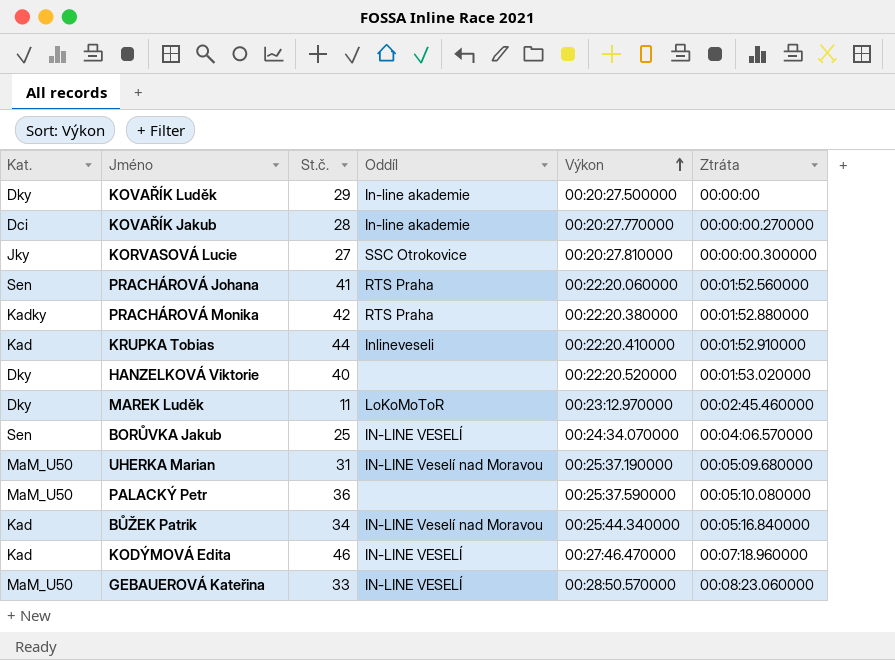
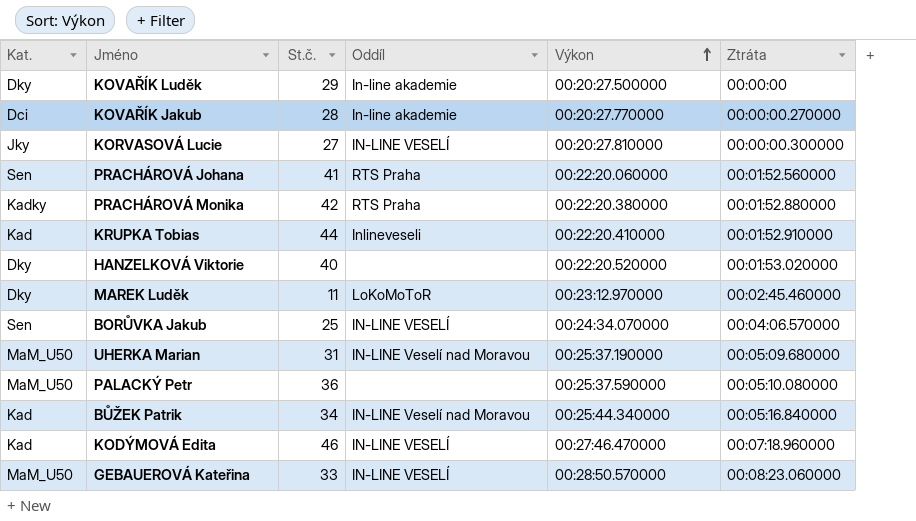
KORVASOVÁ Lucie | Oddíl: SSC Otrokovice -> IN-LINE VESELÍ

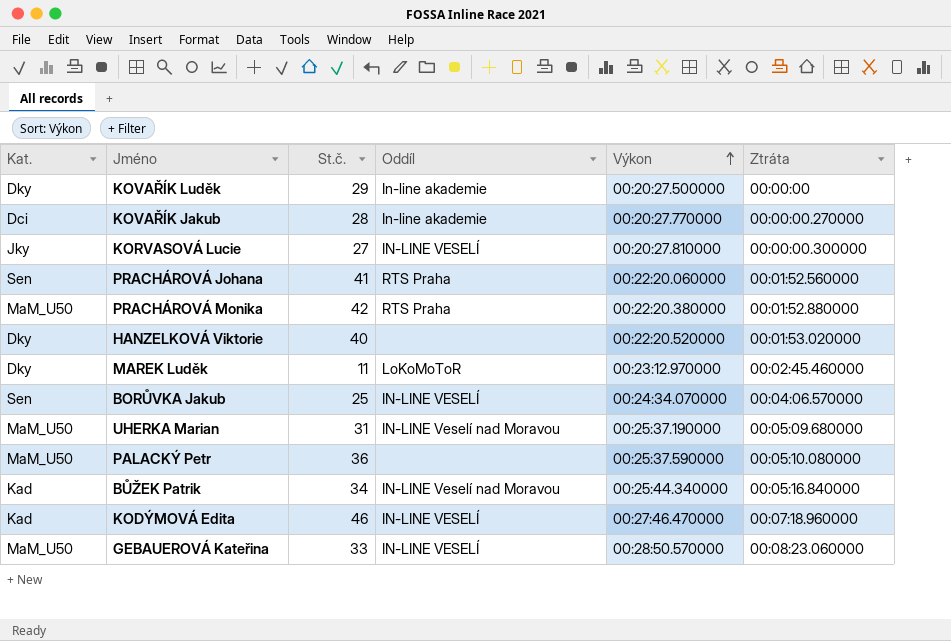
row KRUPKA Tobias: Kad | 44 | Inlineveseli | 00:22:20.410000 | 00:01:52.910000 -> none
PRACHÁROVÁ Monika | Kat.: Kadky -> MaM_U50

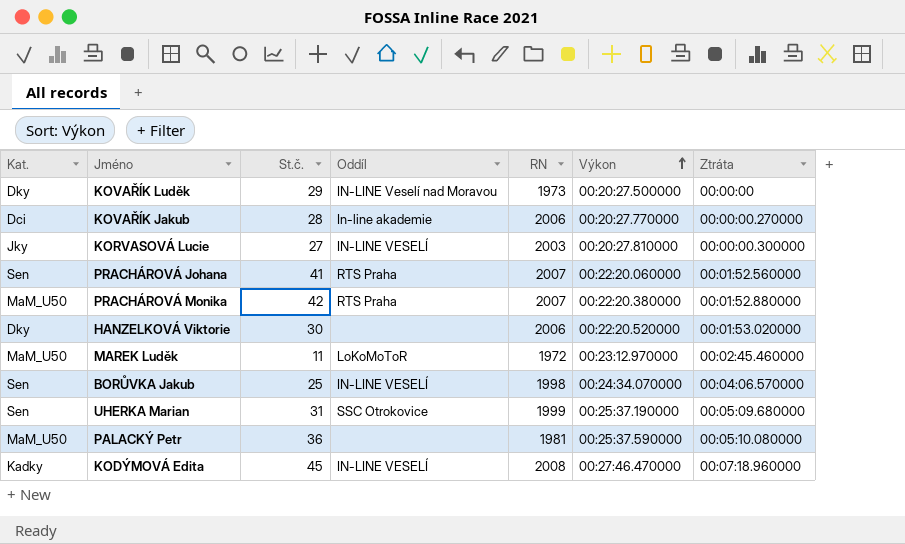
column RN | position: none -> 5
row BŮŽEK Patrik: Kad | 34 | IN-LINE Veselí nad Moravou | 00:25:44.340000 | 00:05:16.840000 -> none
row GEBAUEROVÁ Kateřina: MaM_U50 | 33 | IN-LINE VESELÍ | 00:28:50.570000 | 00:08:23.060000 -> none
KOVAŘÍK Luděk | Oddíl: In-line akademie -> IN-LINE Veselí nad Moravou
HANZELKOVÁ Viktorie | St.č.: 40 -> 30
MAREK Luděk | Kat.: Dky -> MaM_U50
UHERKA Marian | Kat.: MaM_U50 -> Sen
UHERKA Marian | Oddíl: IN-LINE Veselí nad Moravou -> SSC Otrokovice
KODÝMOVÁ Edita | Kat.: Kad -> Kadky
KODÝMOVÁ Edita | St.č.: 46 -> 45

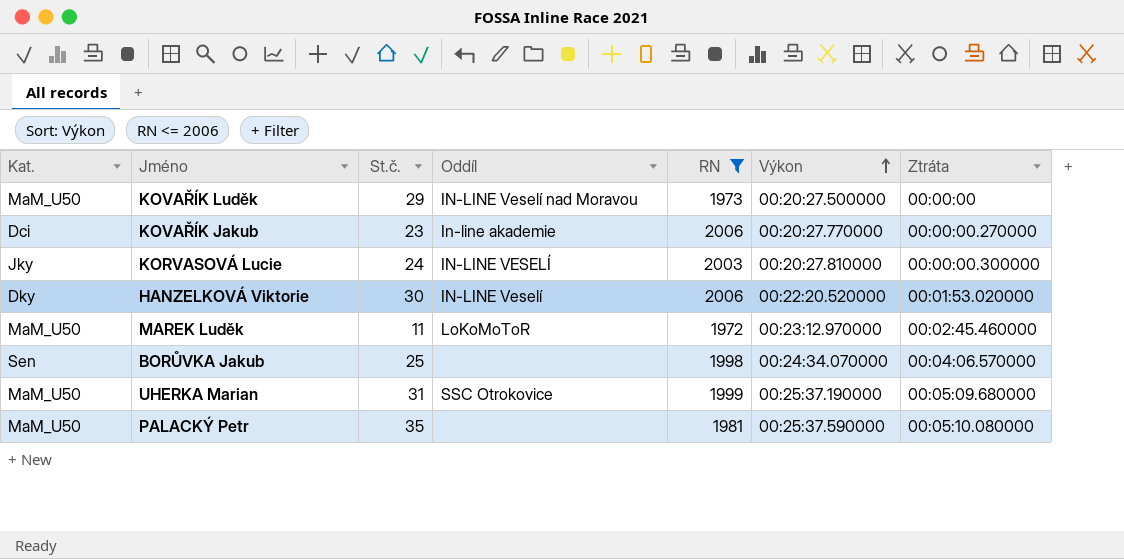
filter: none -> RN <= 2006
KOVAŘÍK Luděk | Kat.: Dky -> MaM_U50
KOVAŘÍK Jakub | St.č.: 28 -> 23
KORVASOVÁ Lucie | St.č.: 27 -> 24
HANZELKOVÁ Viktorie | Oddíl: none -> IN-LINE Veselí
BORŮVKA Jakub | Oddíl: IN-LINE VESELÍ -> none
UHERKA Marian | Kat.: Sen -> MaM_U50
PALACKÝ Petr | St.č.: 36 -> 35

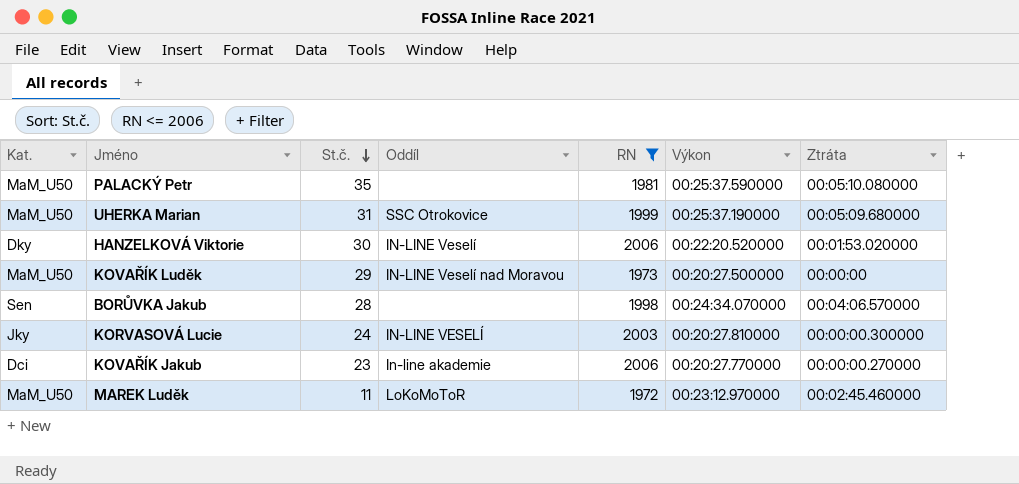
row order: Výkon ascending -> St.č. descending
BORŮVKA Jakub | St.č.: 25 -> 28

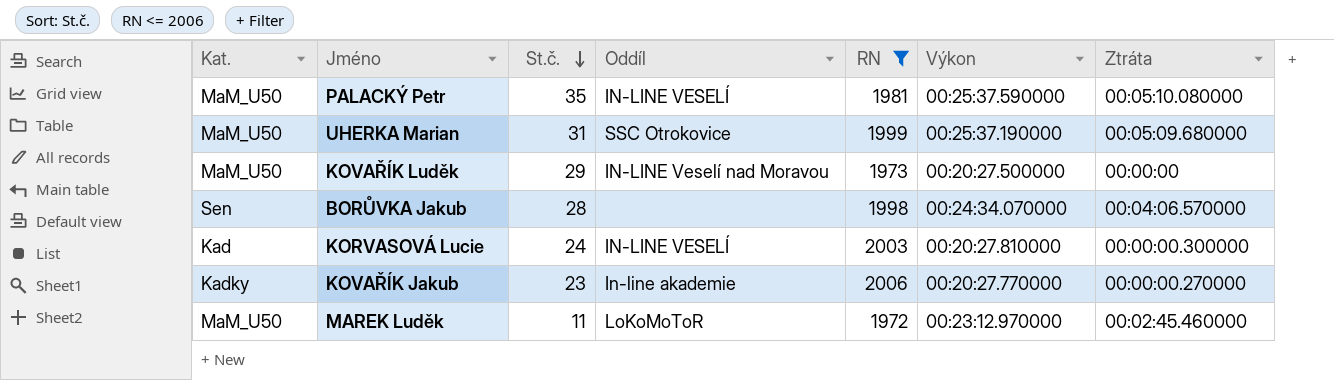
row HANZELKOVÁ Viktorie: Dky | 30 | IN-LINE Veselí | 2006 | 00:22:20.520000 | 00:01:53.020000 -> none
PALACKÝ Petr | Oddíl: none -> IN-LINE VESELÍ
KORVASOVÁ Lucie | Kat.: Jky -> Kad
KOVAŘÍK Jakub | Kat.: Dci -> Kadky

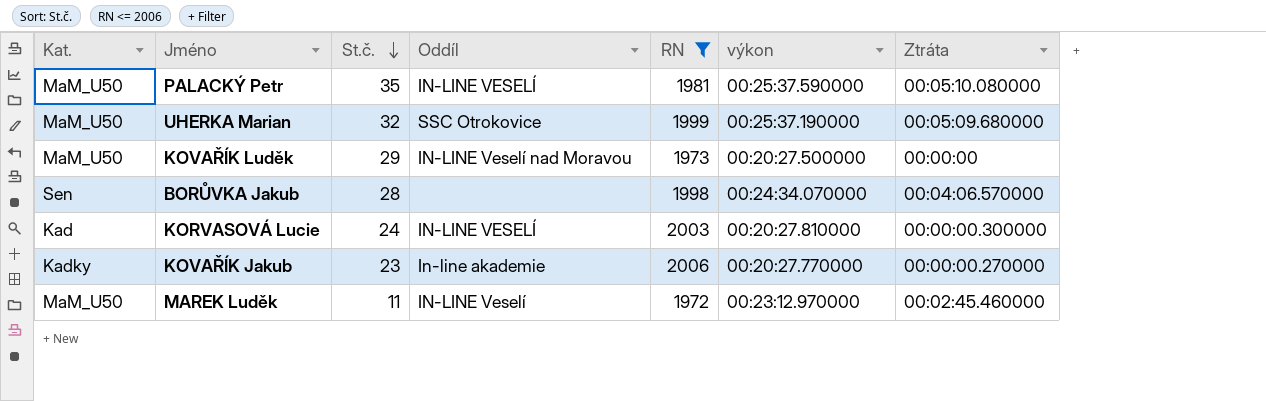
column name: Výkon -> výkon
UHERKA Marian | St.č.: 31 -> 32
MAREK Luděk | Oddíl: LoKoMoToR -> IN-LINE Veselí

